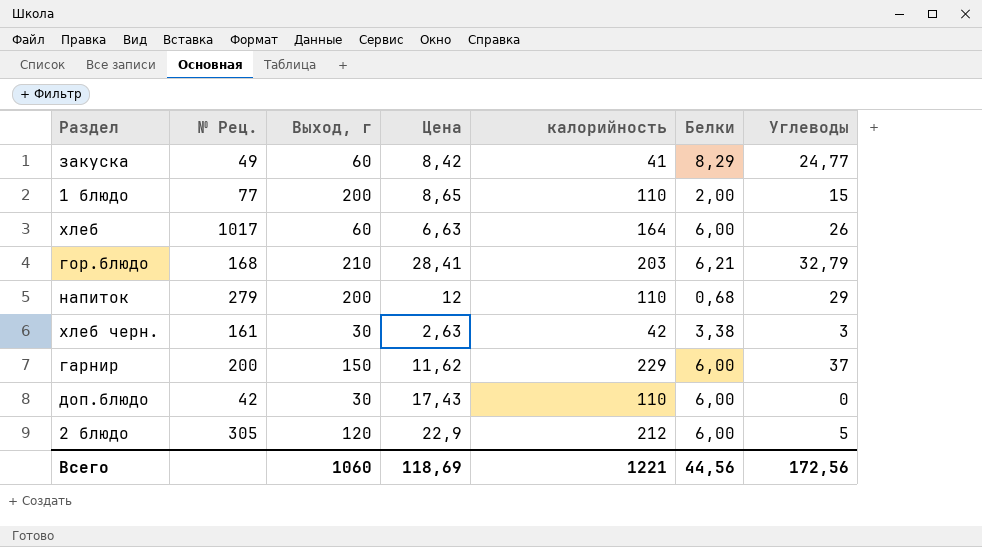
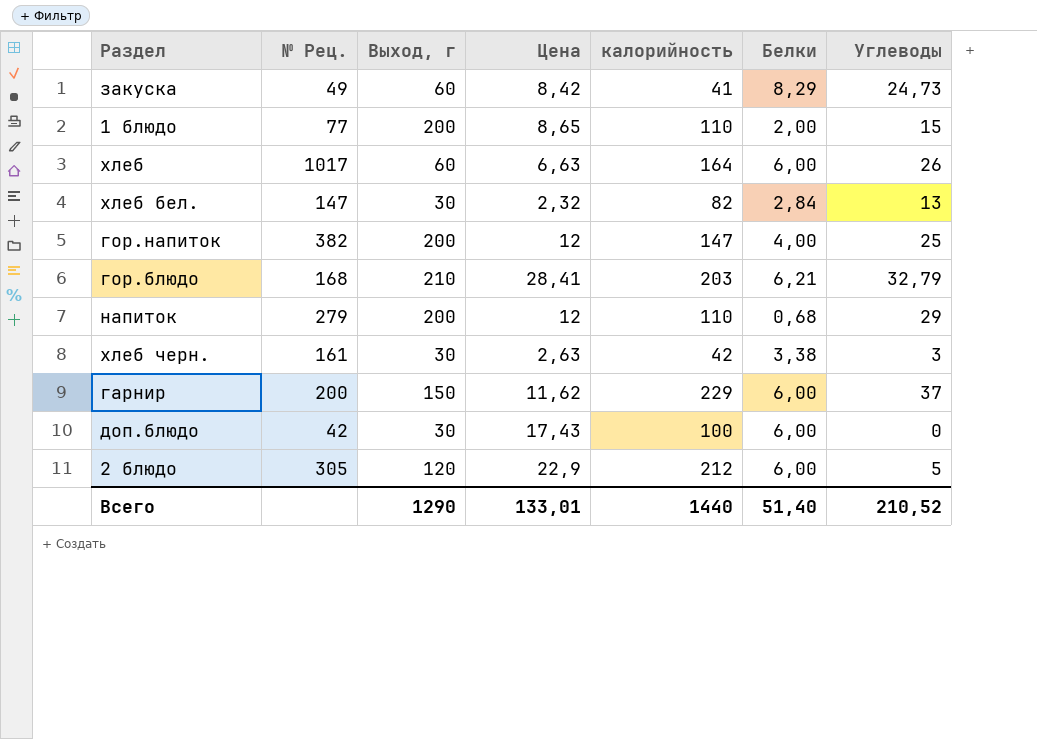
закуска | Углеводы: 24,77 -> 24,73
row хлеб бел.: none -> 147 | 30 | 2,32 | 82 | 2,84 | 13
row гор.напиток: none -> 382 | 200 | 12 | 147 | 4,00 | 25
доп.блюдо | калорийность: 110 -> 100
Всего | Выход, г: 1060 -> 1290
Всего | Цена: 118,69 -> 133,01
Всего | калорийность: 1221 -> 1440
Всего | Белки: 44,56 -> 51,40
Всего | Углеводы: 172,56 -> 210,52

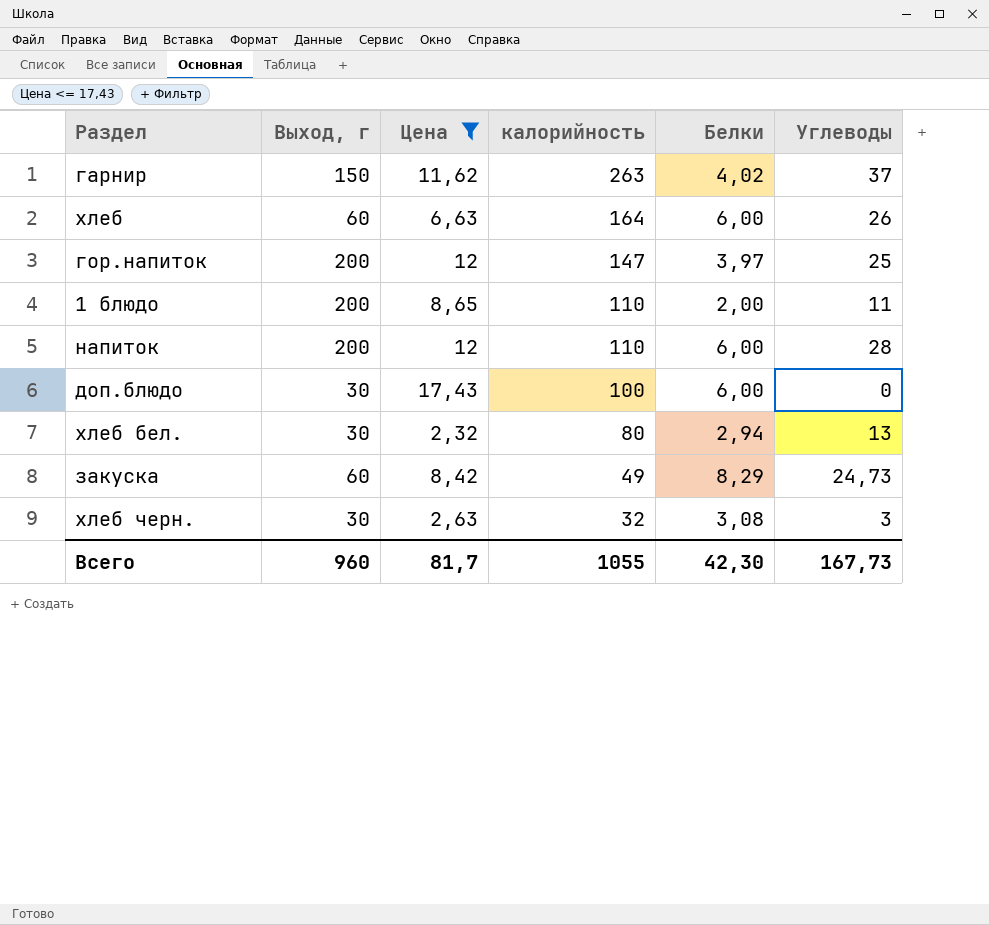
filter: none -> Цена <= 17,43
row order: none -> калорийность descending
column № Рец. | position: 2 -> none
гарнир | калорийность: 229 -> 263
гарнир | Белки: 6,00 -> 4,02
гор.напиток | Белки: 4,00 -> 3,97
1 блюдо | Углеводы: 15 -> 11
напиток | Белки: 0,68 -> 6,00
напиток | Углеводы: 29 -> 28
хлеб бел. | калорийность: 82 -> 80
хлеб бел. | Белки: 2,84 -> 2,94
закуска | калорийность: 41 -> 49
хлеб черн. | калорийность: 42 -> 32
хлеб черн. | Белки: 3,38 -> 3,08
Всего | Выход, г: 1290 -> 960
Всего | Цена: 133,01 -> 81,7
Всего | калорийность: 1440 -> 1055
Всего | Белки: 51,40 -> 42,30
Всего | Углеводы: 210,52 -> 167,73

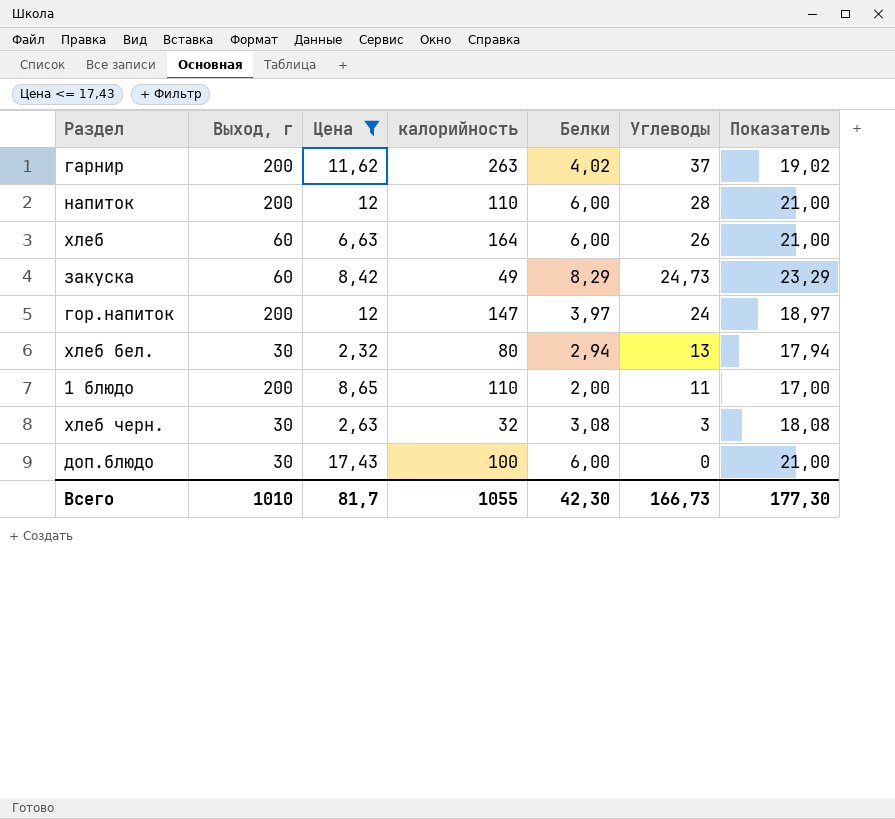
row order: калорийность descending -> Углеводы descending
column Показатель | formula: none -> [Белки] + 15
гарнир | Выход, г: 150 -> 200
гор.напиток | Углеводы: 25 -> 24
Всего | Выход, г: 960 -> 1010
Всего | Углеводы: 167,73 -> 166,73

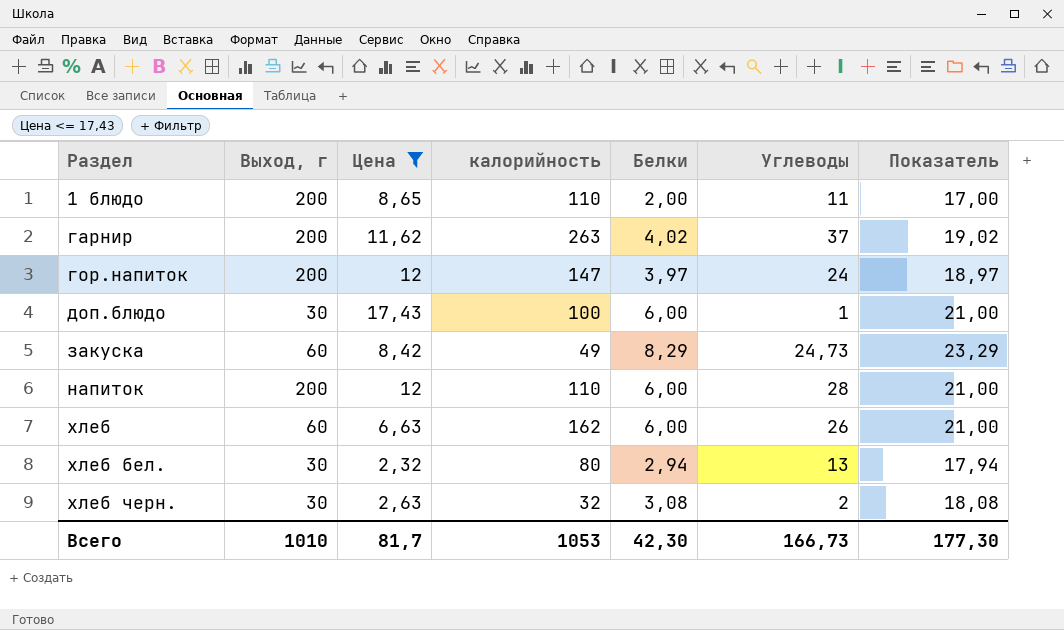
row order: Углеводы descending -> Раздел ascending
доп.блюдо | Углеводы: 0 -> 1
хлеб | калорийность: 164 -> 162
хлеб черн. | Углеводы: 3 -> 2
Всего | калорийность: 1055 -> 1053

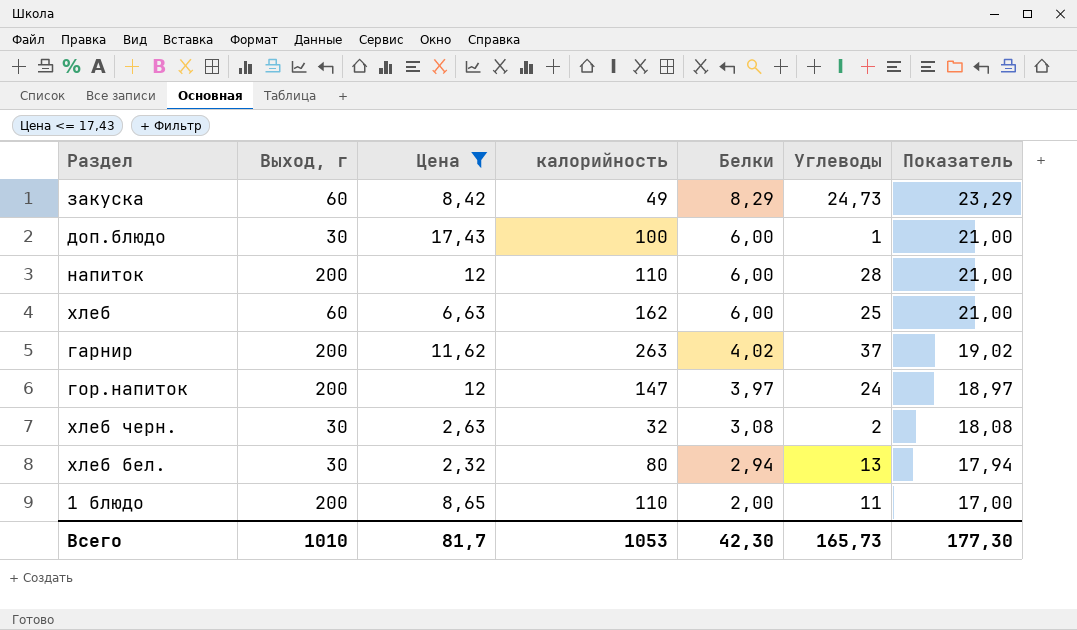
row order: Раздел ascending -> Белки descending
хлеб | Углеводы: 26 -> 25
Всего | Углеводы: 166,73 -> 165,73

